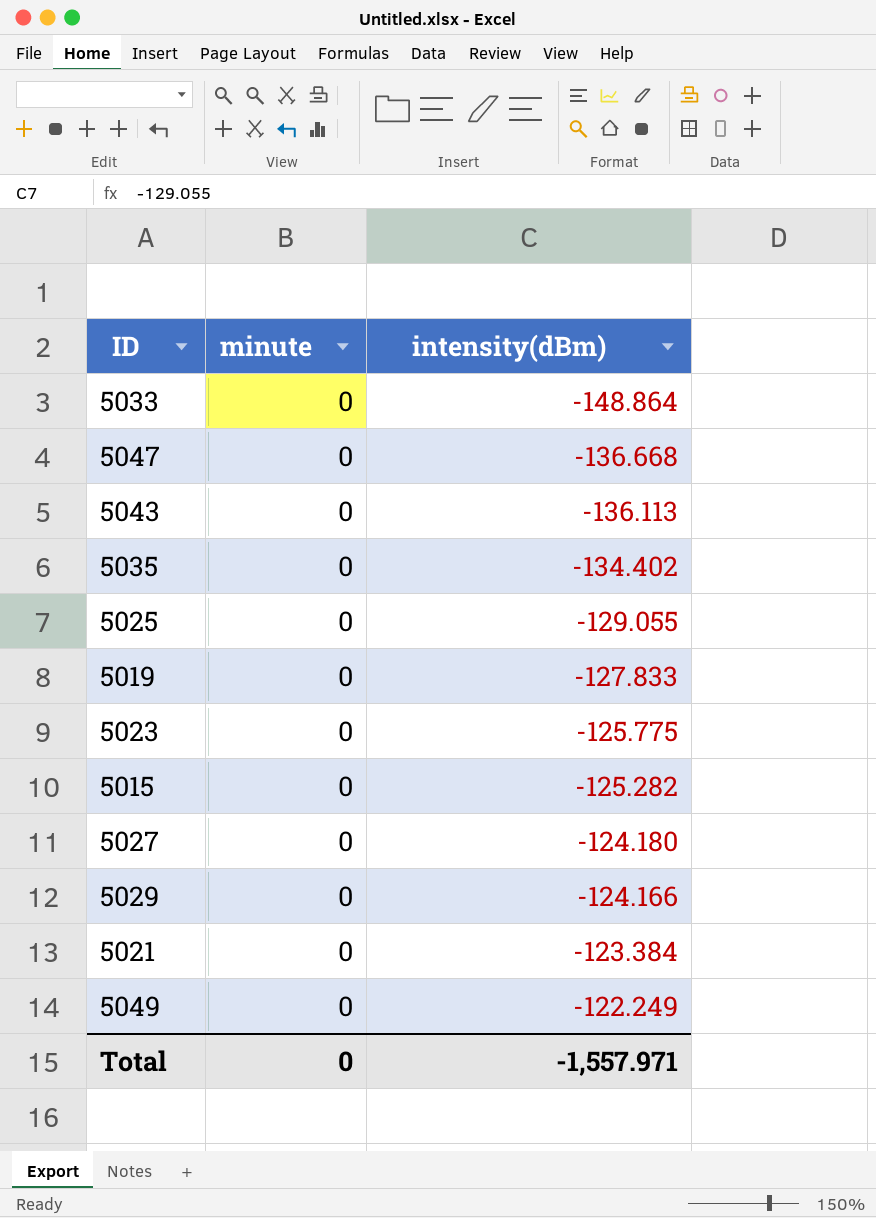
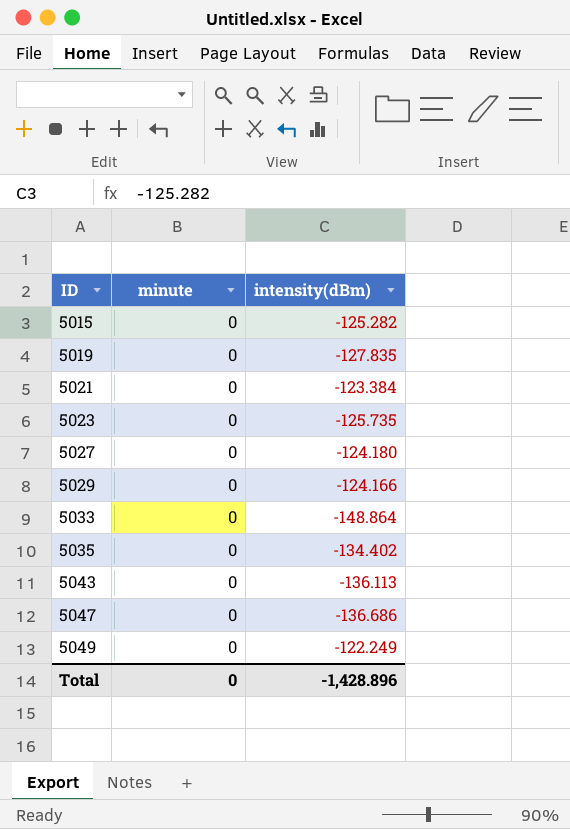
row order: intensity(dBm) ascending -> ID ascending
row 5025: 0 | -129.055 -> none
5019 | intensity(dBm): -127.833 -> -127.835
5023 | intensity(dBm): -125.775 -> -125.735
5047 | intensity(dBm): -136.668 -> -136.686
Total | intensity(dBm): -1,557.971 -> -1,428.896

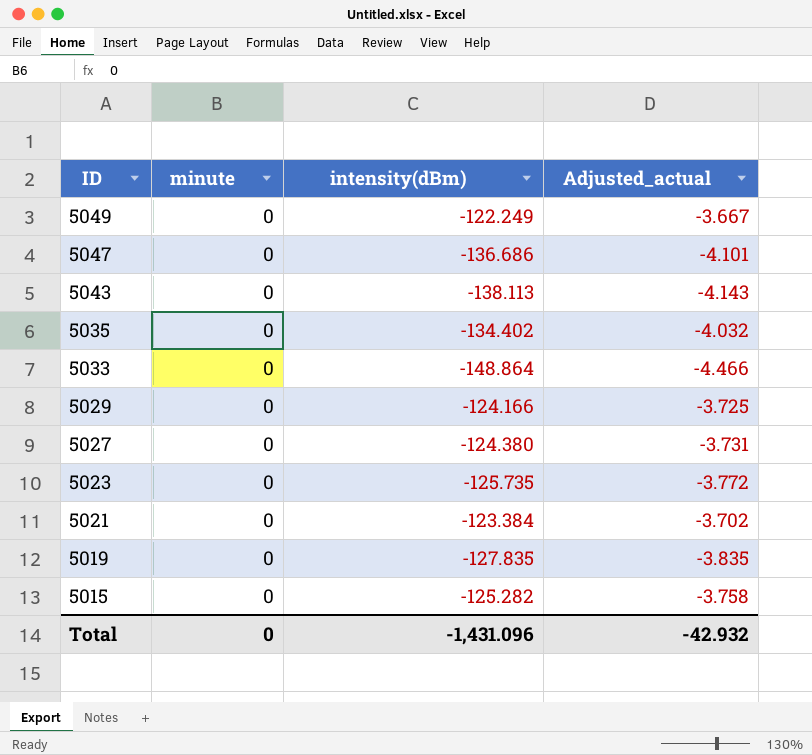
row order: ID ascending -> ID descending
column Adjusted_actual | formula: none -> [intensity(dBm)] * 0.03
5043 | intensity(dBm): -136.113 -> -138.113
5027 | intensity(dBm): -124.180 -> -124.380
Total | intensity(dBm): -1,428.896 -> -1,431.096

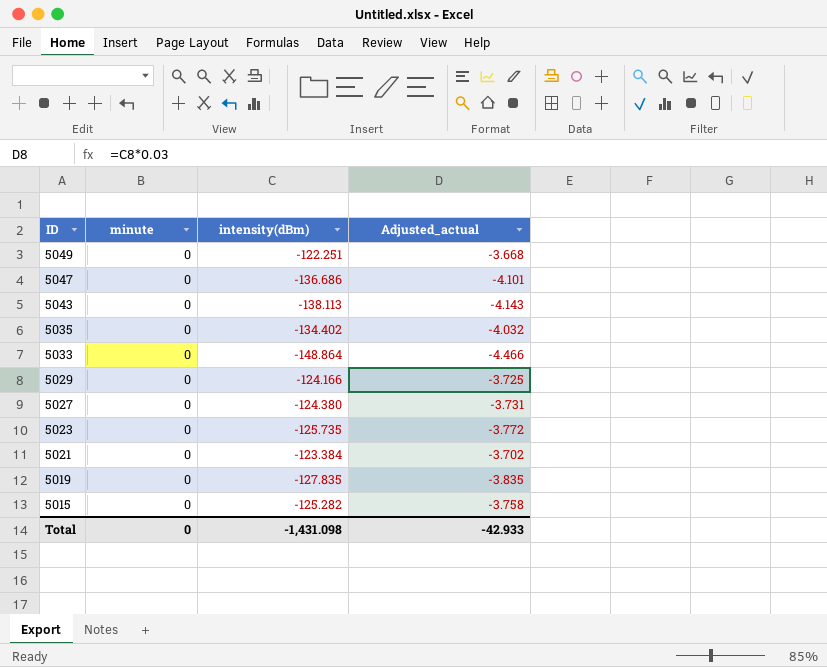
5049 | intensity(dBm): -122.249 -> -122.251
5049 | Adjusted_actual: -3.667 -> -3.668
Total | intensity(dBm): -1,431.096 -> -1,431.098
Total | Adjusted_actual: -42.932 -> -42.933

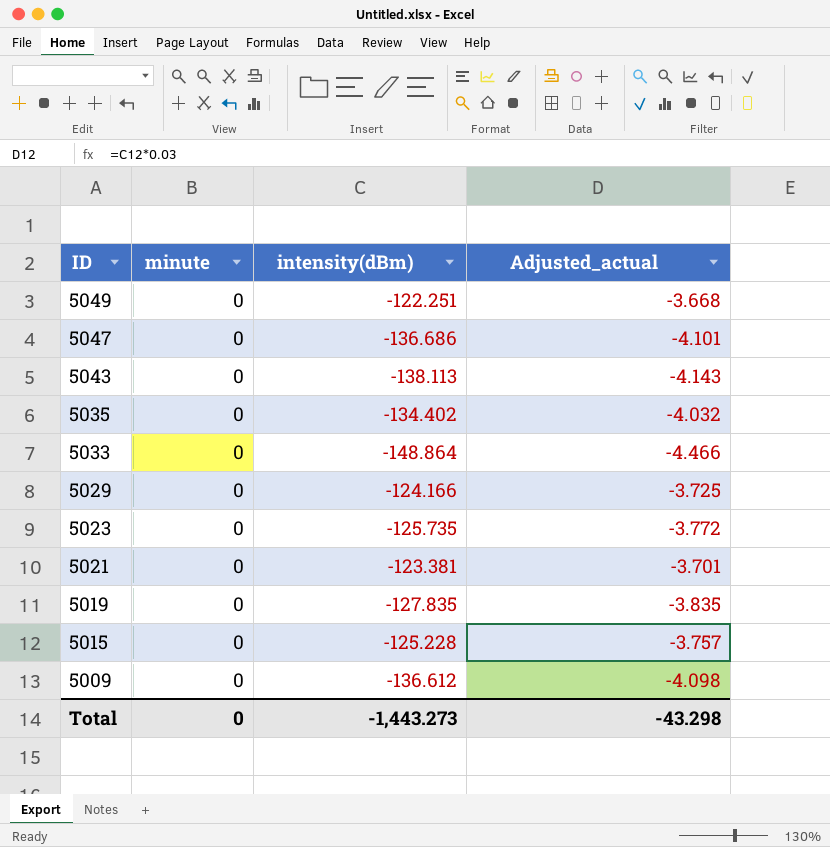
row 5027: 0 | -124.380 | -3.731 -> none
5021 | intensity(dBm): -123.384 -> -123.381
5021 | Adjusted_actual: -3.702 -> -3.701
5015 | intensity(dBm): -125.282 -> -125.228
5015 | Adjusted_actual: -3.758 -> -3.757
row 5009: none -> 0 | -136.612 | -4.098
Total | intensity(dBm): -1,431.098 -> -1,443.273
Total | Adjusted_actual: -42.933 -> -43.298

